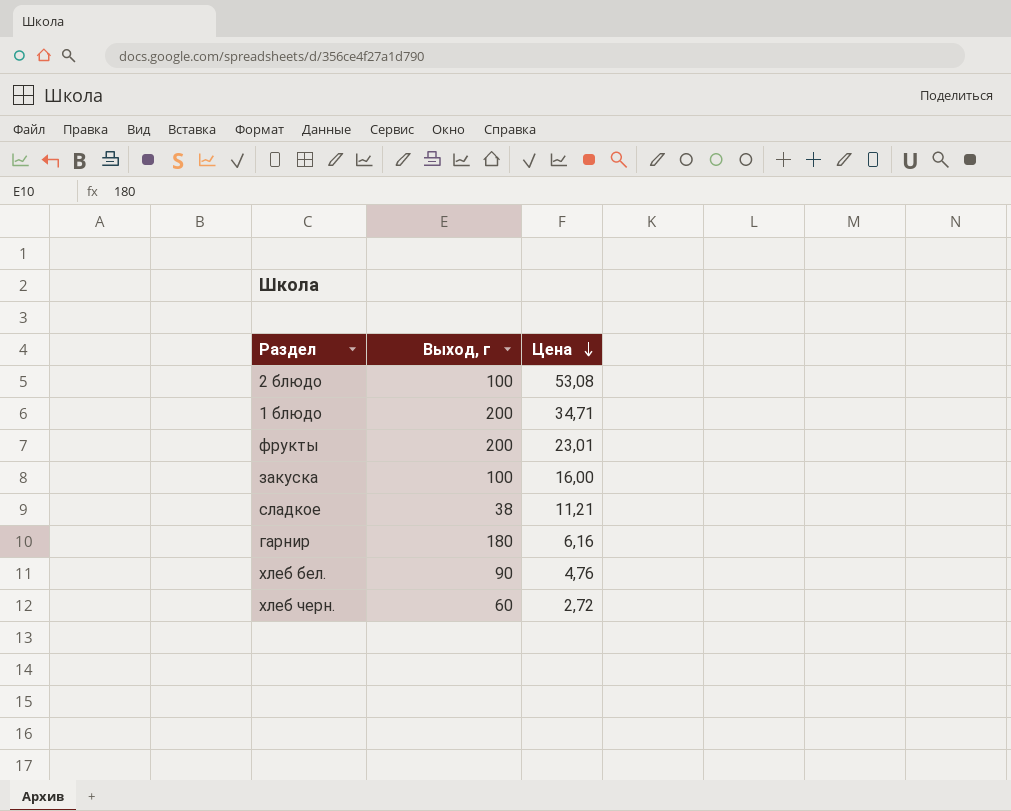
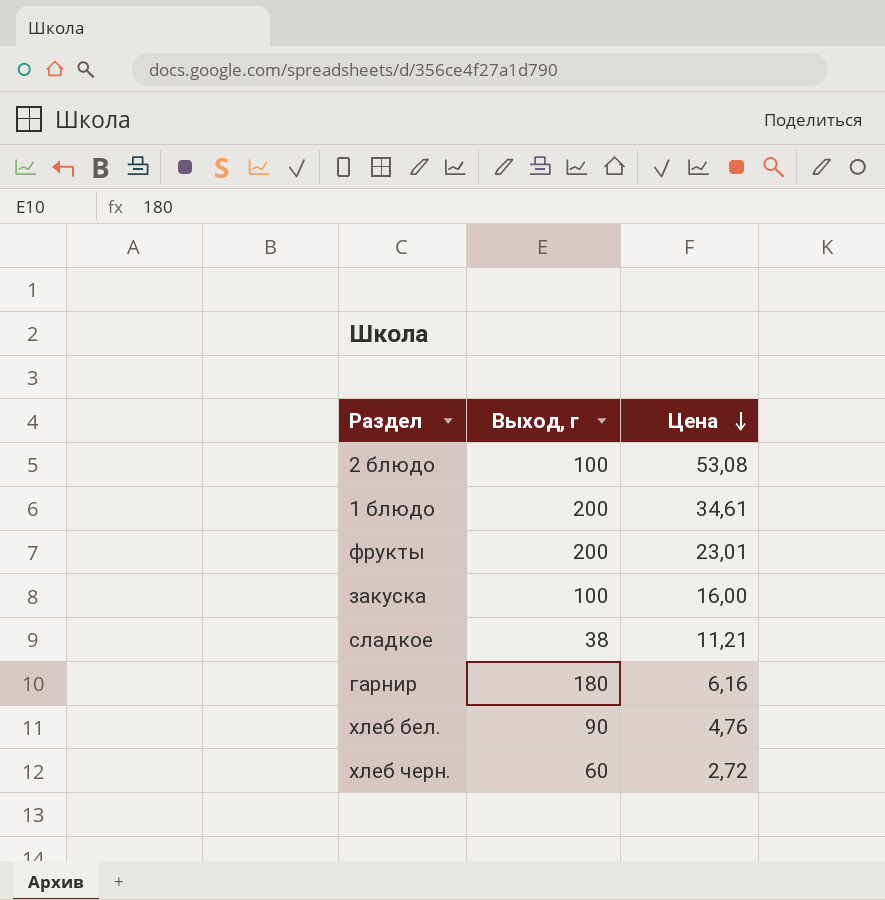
1 блюдо | Цена: 34,71 -> 34,61

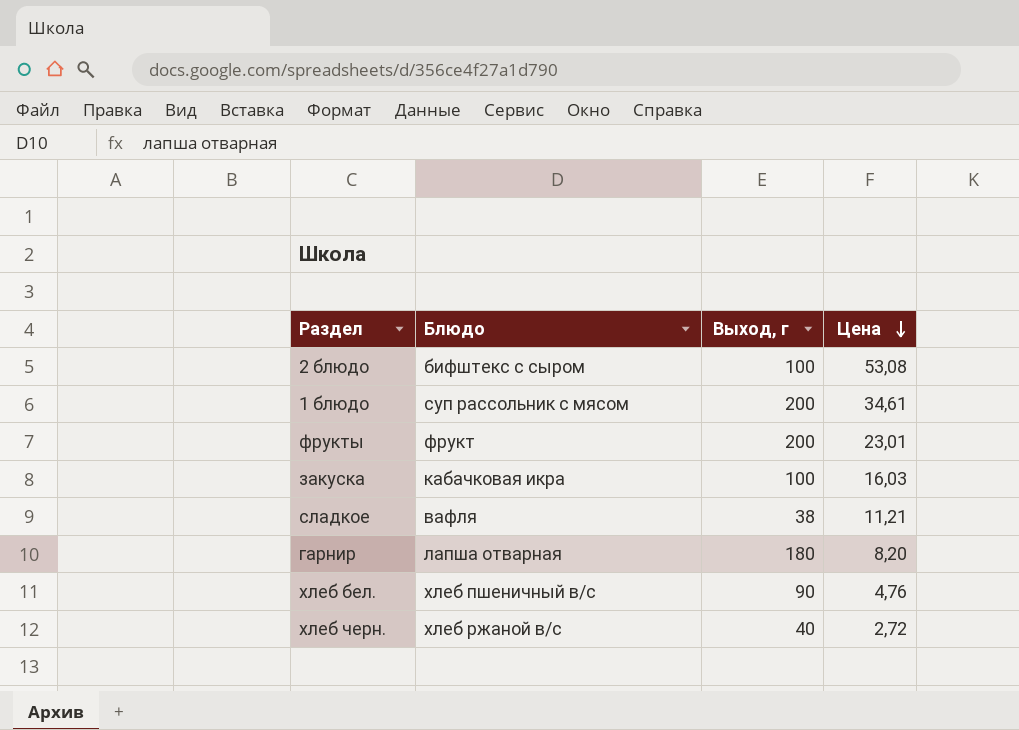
column Блюдо | position: none -> 2
закуска | Цена: 16,00 -> 16,03
гарнир | Цена: 6,16 -> 8,20
хлеб черн. | Выход, г: 60 -> 40

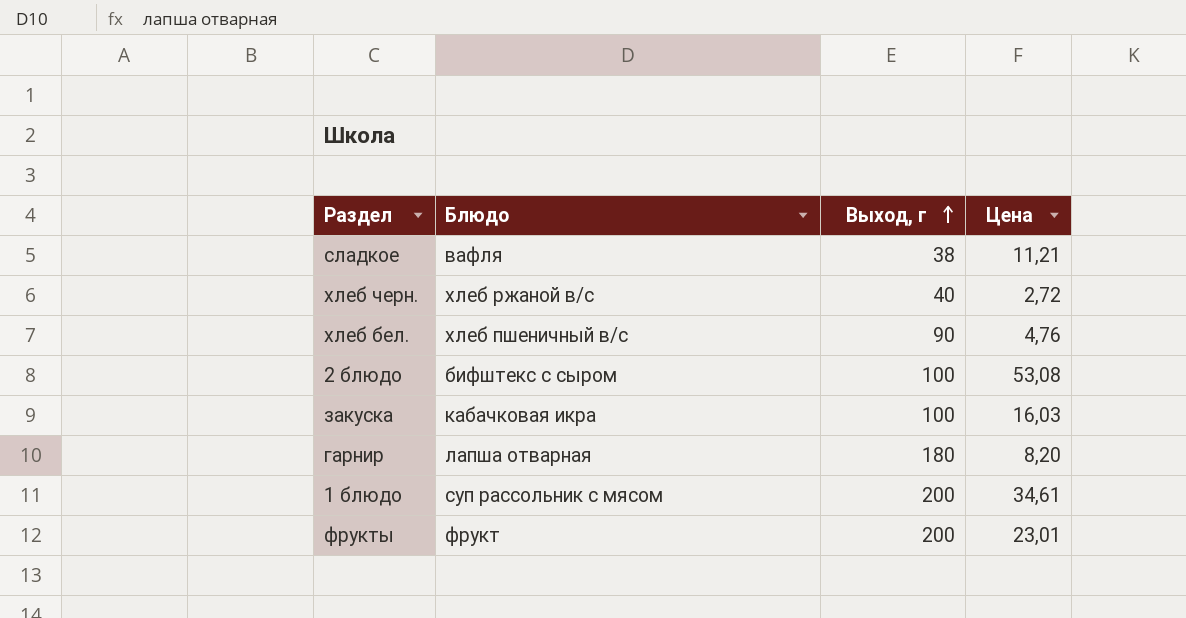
row order: Цена descending -> Выход, г ascending

